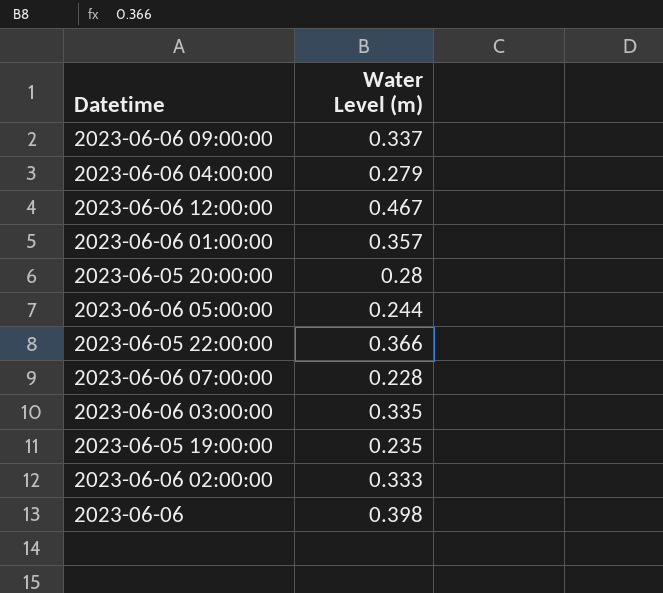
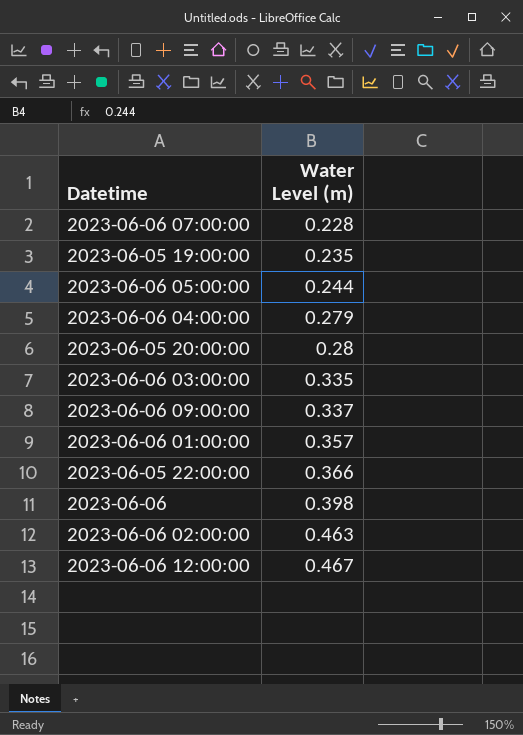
row order: none -> Water Level (m) ascending
2023-06-06 02:00:00 | Water Level (m): 0.333 -> 0.463

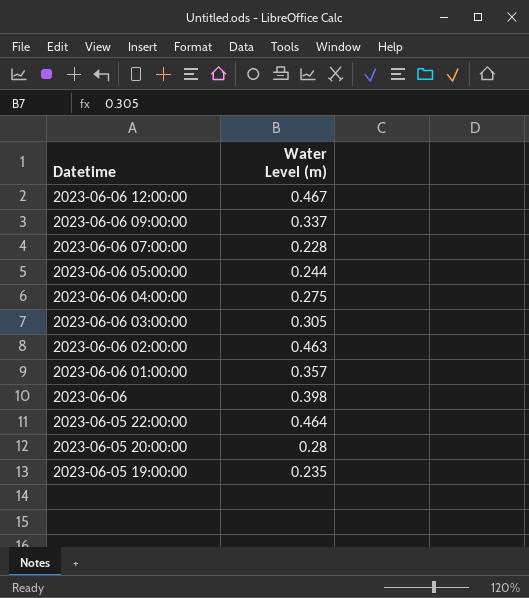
row order: Water Level (m) ascending -> Datetime descending
2023-06-06 04:00:00 | Water Level (m): 0.279 -> 0.275
2023-06-06 03:00:00 | Water Level (m): 0.335 -> 0.305
2023-06-05 22:00:00 | Water Level (m): 0.366 -> 0.464

